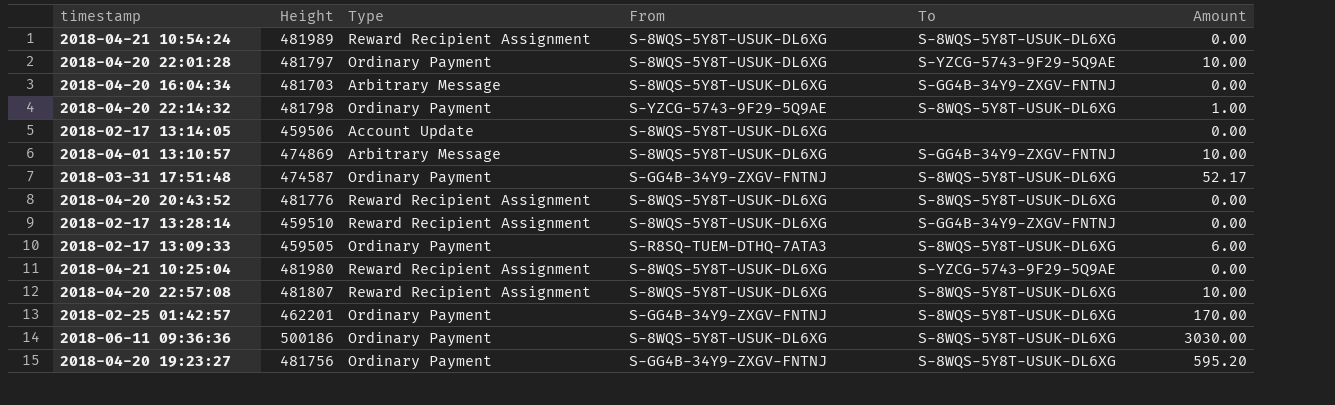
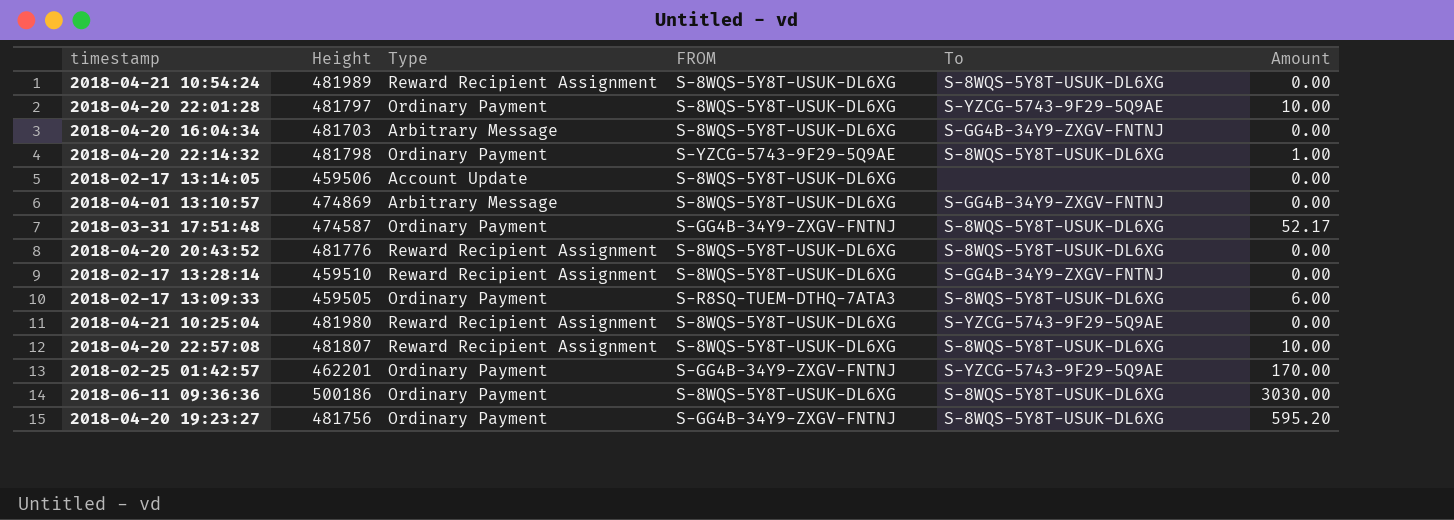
column name: From -> FROM
2018-04-01 13:10:57 | Amount: 10.00 -> 0.00
2018-02-25 01:42:57 | To: S-8WQS-5Y8T-USUK-DL6XG -> S-YZCG-5743-9F29-5Q9AE

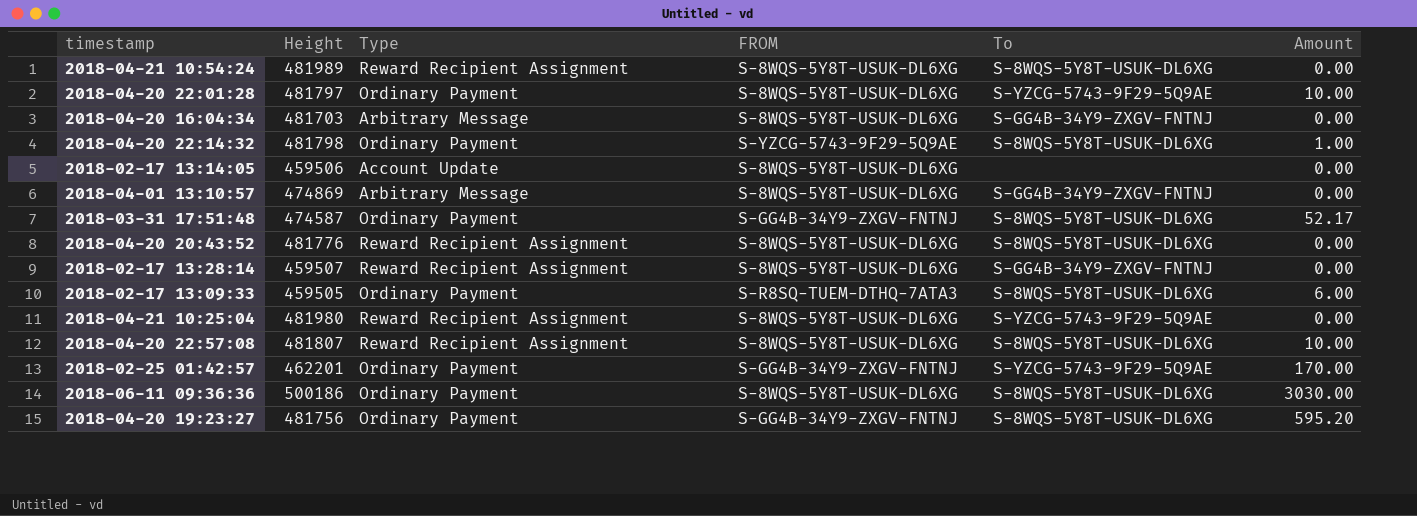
2018-02-17 13:28:14 | Height: 459510 -> 459507

